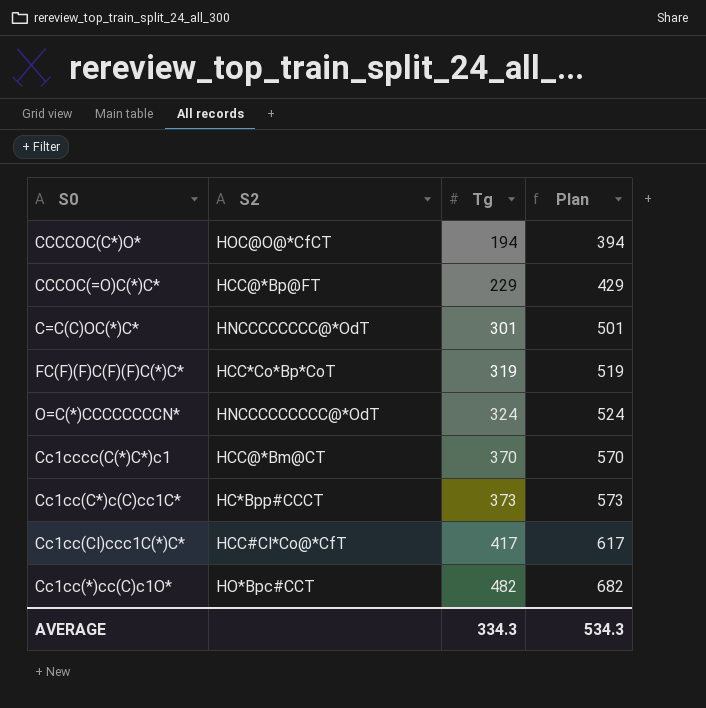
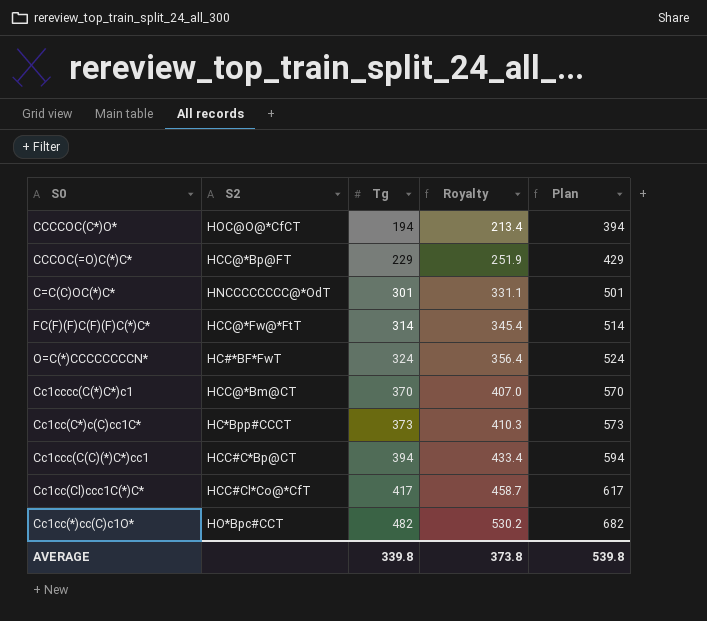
column Royalty | formula: none -> [Tg] * 1.1
FC(F)(F)C(F)(F)C(*)C* | S2: HCC*Co*Bp*CoT -> HCC@*Fw@*FtT
FC(F)(F)C(F)(F)C(*)C* | Tg: 319 -> 314
FC(F)(F)C(F)(F)C(*)C* | Plan: 519 -> 514
O=C(*)CCCCCCCCN* | S2: HNCCCCCCCCC@*OdT -> HC#*BF*FwT
row Cc1ccc(C(C)(*)C*)cc1: none -> HCC#C*Bp@CT | 394 | 433.4 | 594
AVERAGE | Tg: 334.3 -> 339.8
AVERAGE | Plan: 534.3 -> 539.8

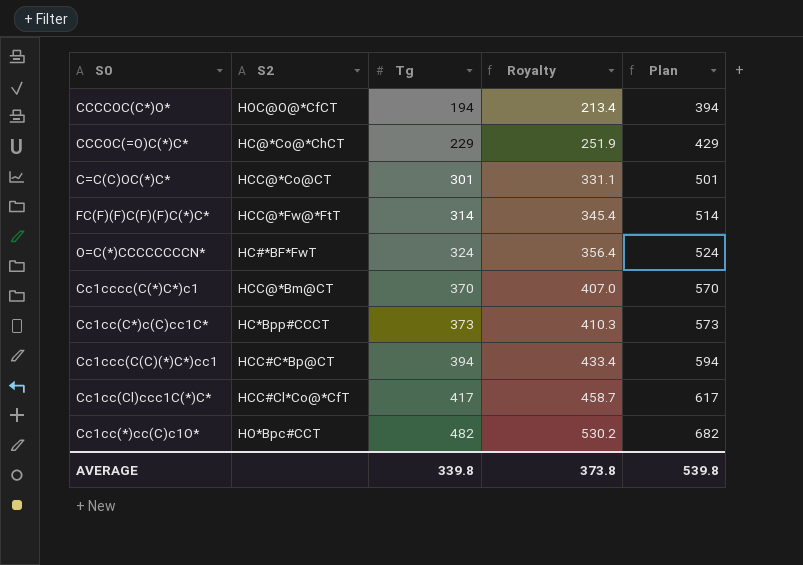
CCCOC(=O)C(*)C* | S2: HCC@*Bp@FT -> HC@*Co@*ChCT
C=C(C)OC(*)C* | S2: HNCCCCCCCC@*OdT -> HCC@*Co@CT

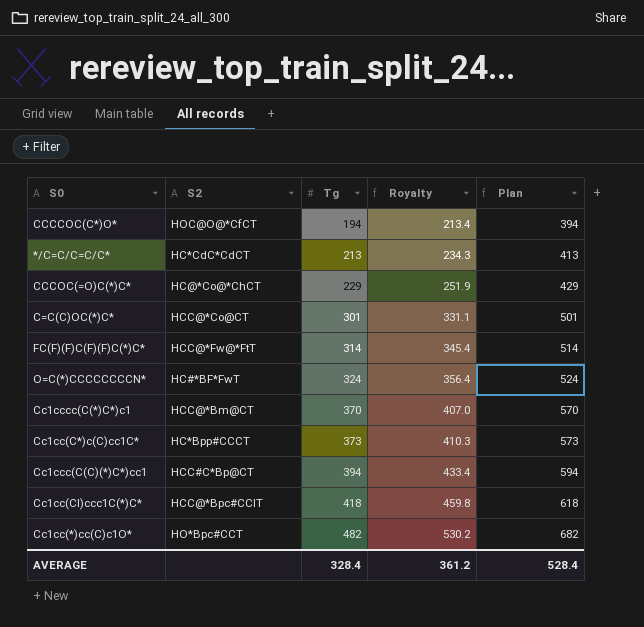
row */C=C/C=C/C*: none -> HC*CdC*CdCT | 213 | 234.3 | 413
Cc1cc(Cl)ccc1C(*)C* | S2: HCC#Cl*Co@*CfT -> HCC@*Bpc#CClT
Cc1cc(Cl)ccc1C(*)C* | Tg: 417 -> 418
Cc1cc(Cl)ccc1C(*)C* | Royalty: 458.7 -> 459.8
Cc1cc(Cl)ccc1C(*)C* | Plan: 617 -> 618
AVERAGE | Tg: 339.8 -> 328.4
AVERAGE | Royalty: 373.8 -> 361.2
AVERAGE | Plan: 539.8 -> 528.4

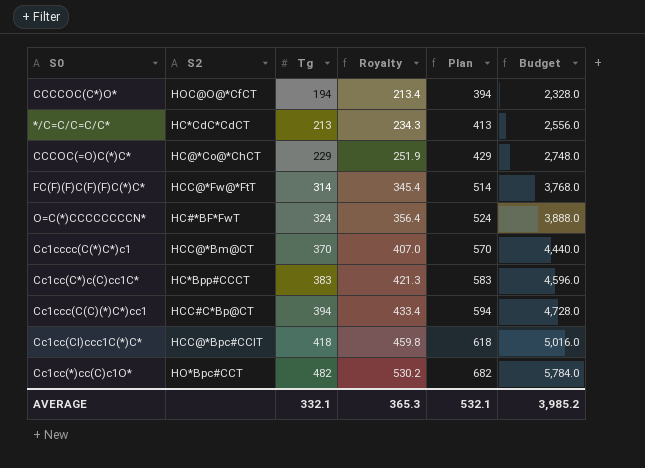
column Budget | formula: none -> [Tg] * 12
row C=C(C)OC(*)C*: HCC@*Co@CT | 301 | 331.1 | 501 -> none
Cc1cc(C*)c(C)cc1C* | Tg: 373 -> 383
Cc1cc(C*)c(C)cc1C* | Royalty: 410.3 -> 421.3
Cc1cc(C*)c(C)cc1C* | Plan: 573 -> 583
AVERAGE | Tg: 328.4 -> 332.1
AVERAGE | Royalty: 361.2 -> 365.3
AVERAGE | Plan: 528.4 -> 532.1

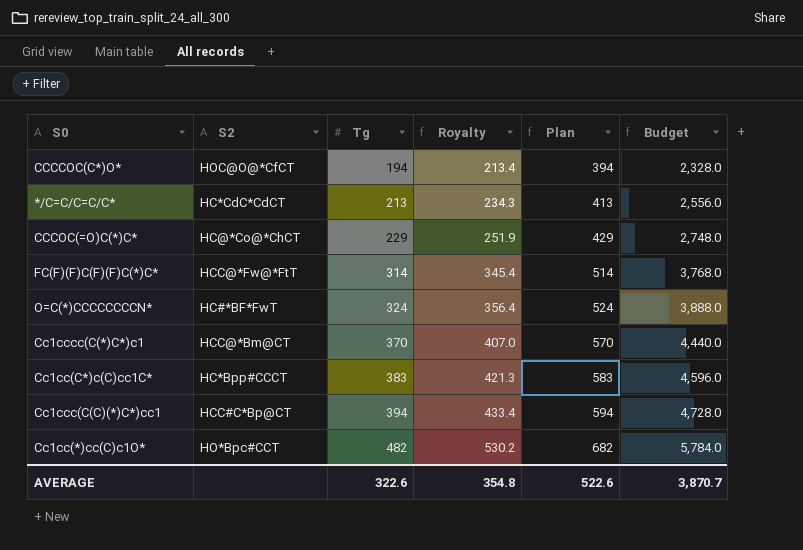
row Cc1cc(Cl)ccc1C(*)C*: HCC@*Bpc#CClT | 418 | 459.8 | 618 | 5,016.0 -> none
AVERAGE | Tg: 332.1 -> 322.6
AVERAGE | Royalty: 365.3 -> 354.8
AVERAGE | Plan: 532.1 -> 522.6
AVERAGE | Budget: 3,985.2 -> 3,870.7

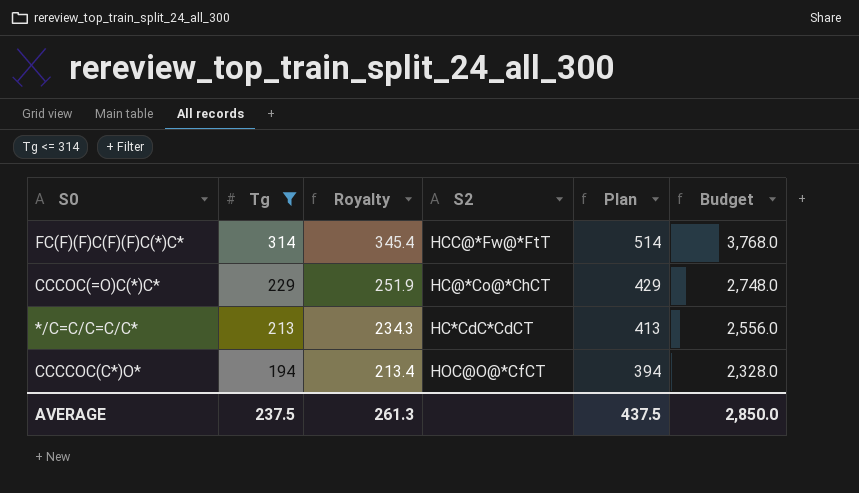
filter: none -> Tg <= 314
row order: Tg ascending -> Tg descending
column S2 | position: 2 -> 4
AVERAGE | Tg: 322.6 -> 237.5
AVERAGE | Royalty: 354.8 -> 261.3
AVERAGE | Plan: 522.6 -> 437.5
AVERAGE | Budget: 3,870.7 -> 2,850.0

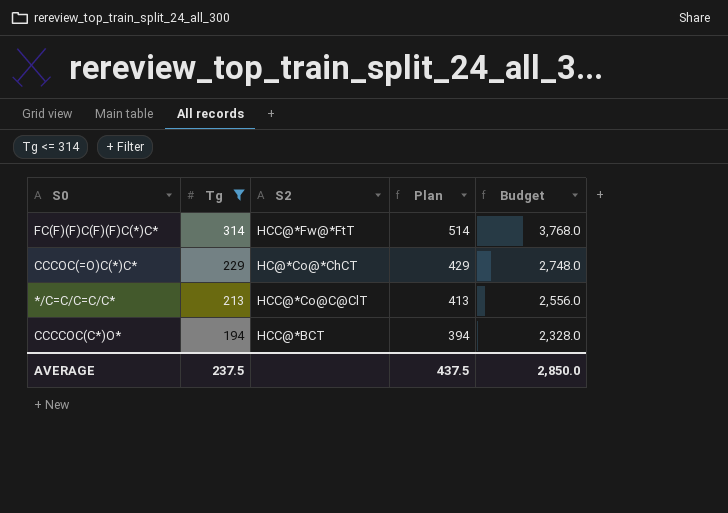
column Royalty | formula: [Tg] * 1.1 -> none
*/C=C/C=C/C* | S2: HC*CdC*CdCT -> HCC@*Co@C@ClT
CCCCOC(C*)O* | S2: HOC@O@*CfCT -> HCC@*BCT

